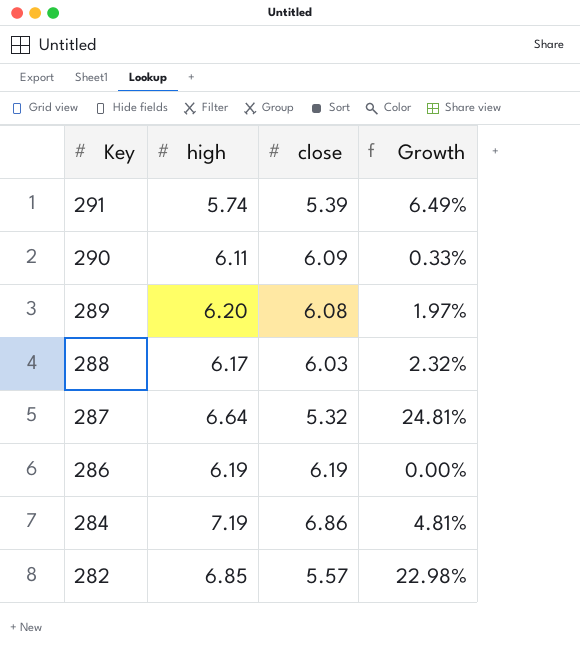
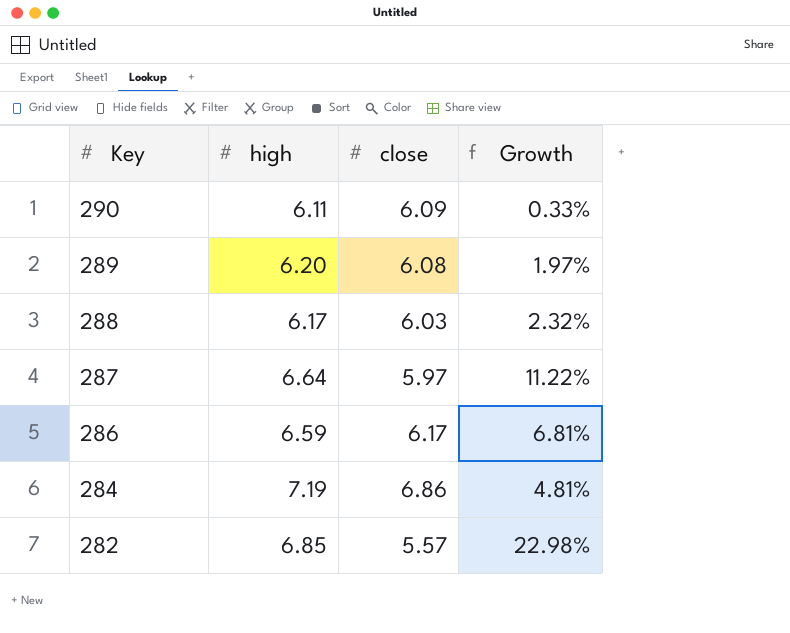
row 291: 5.74 | 5.39 | 6.49% -> none
287 | close: 5.32 -> 5.97
287 | Growth: 24.81% -> 11.22%
286 | high: 6.19 -> 6.59
286 | close: 6.19 -> 6.17
286 | Growth: 0.00% -> 6.81%

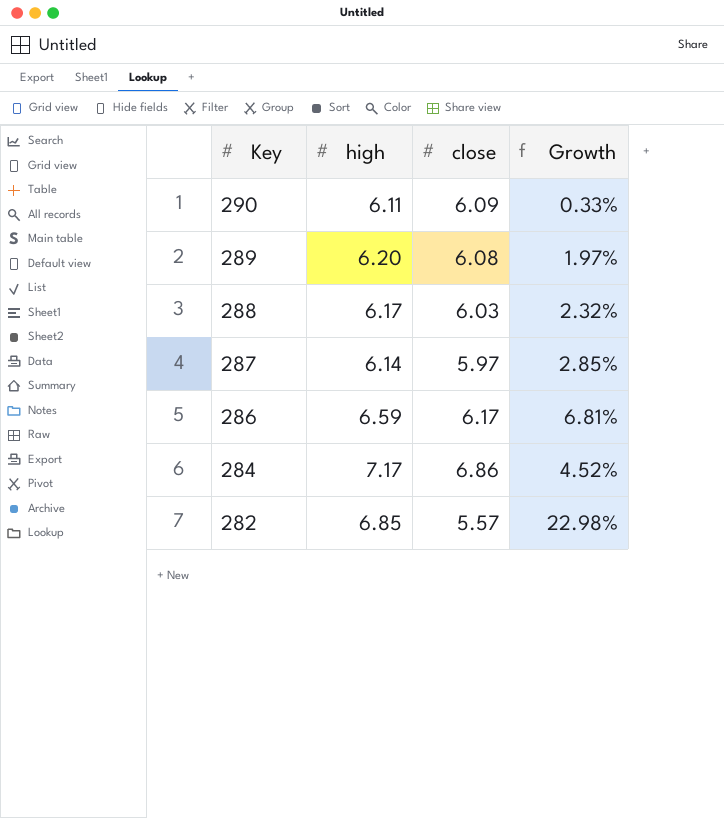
287 | high: 6.64 -> 6.14
287 | Growth: 11.22% -> 2.85%
284 | high: 7.19 -> 7.17
284 | Growth: 4.81% -> 4.52%

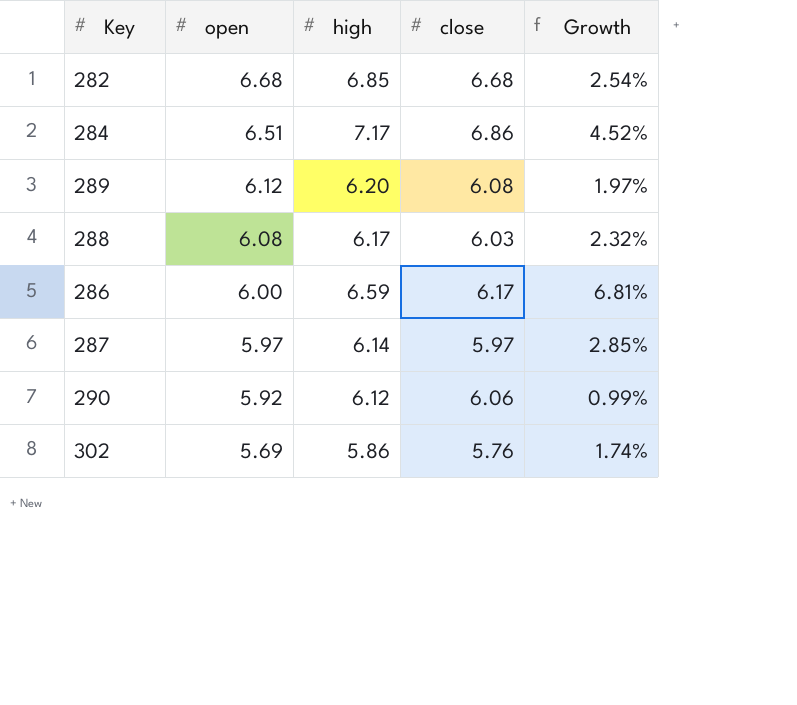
row order: Key descending -> open descending
column open | position: none -> 2
282 | close: 5.57 -> 6.68
282 | Growth: 22.98% -> 2.54%
290 | high: 6.11 -> 6.12
290 | close: 6.09 -> 6.06
290 | Growth: 0.33% -> 0.99%
row 302: none -> 5.69 | 5.86 | 5.76 | 1.74%

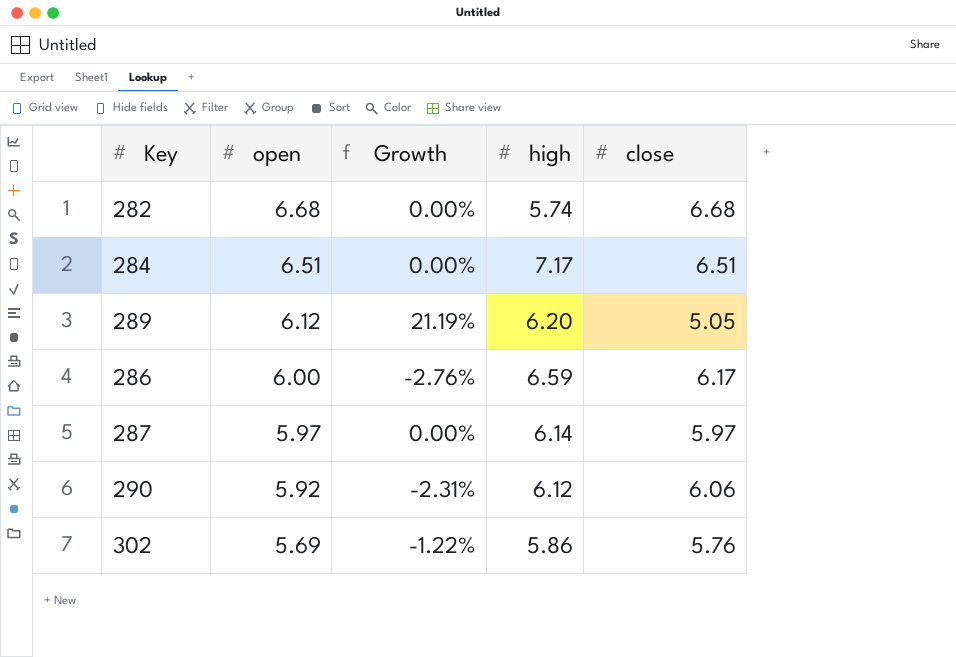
column Growth | formula: ([high] - [close]) / [close] -> ([open] - [close]) / [close]
column Growth | position: 5 -> 3
row 288: 6.08 | 6.17 | 6.03 | 2.32% -> none
282 | high: 6.85 -> 5.74
284 | close: 6.86 -> 6.51
289 | close: 6.08 -> 5.05

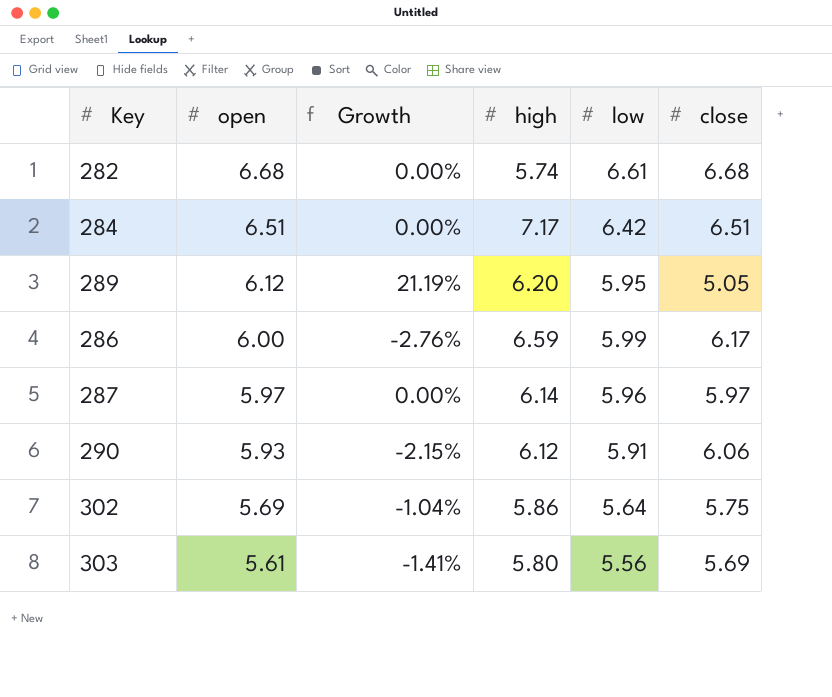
column low | position: none -> 5
290 | open: 5.92 -> 5.93
290 | Growth: -2.31% -> -2.15%
302 | Growth: -1.22% -> -1.04%
302 | close: 5.76 -> 5.75
row 303: none -> 5.61 | -1.41% | 5.80 | 5.56 | 5.69

